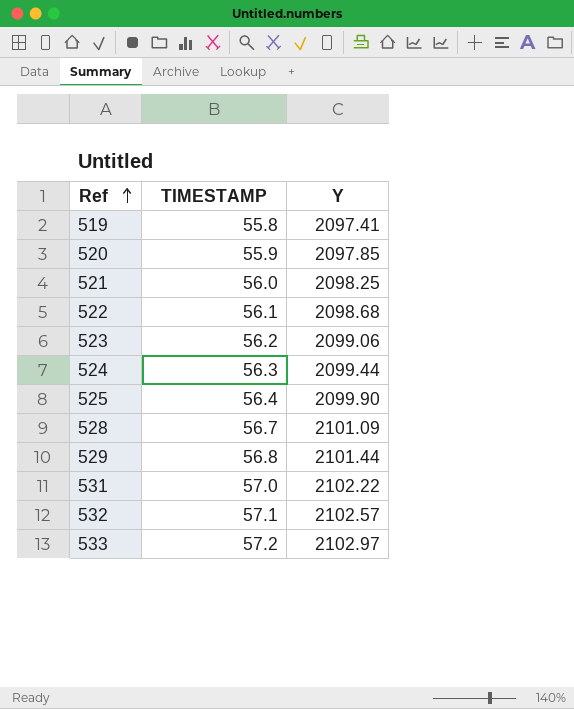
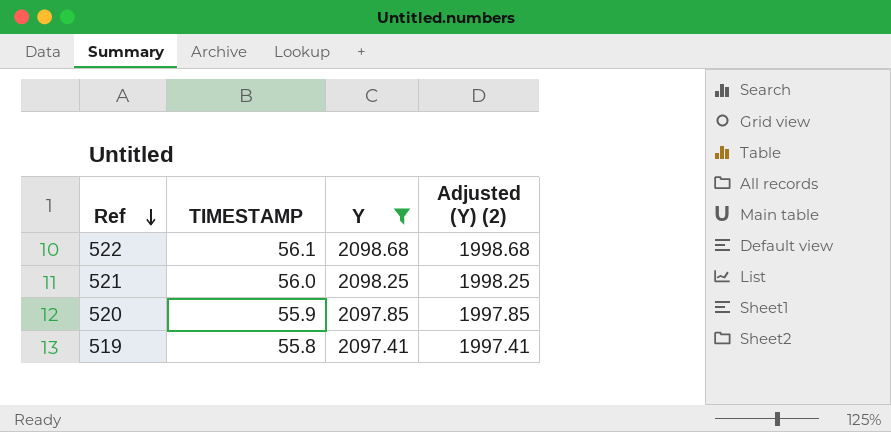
filter: none -> Y <= 2098.68
row order: Ref ascending -> Ref descending
column Adjusted (Y) (2) | formula: none -> [Y] - 100

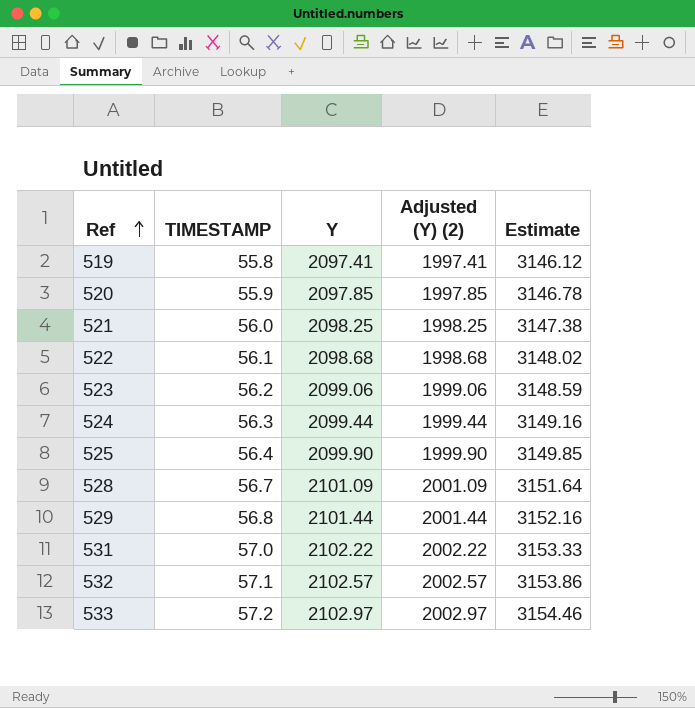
filter: Y <= 2098.68 -> none
row order: Ref descending -> Ref ascending
column Estimate | formula: none -> [Y] * 1.5

